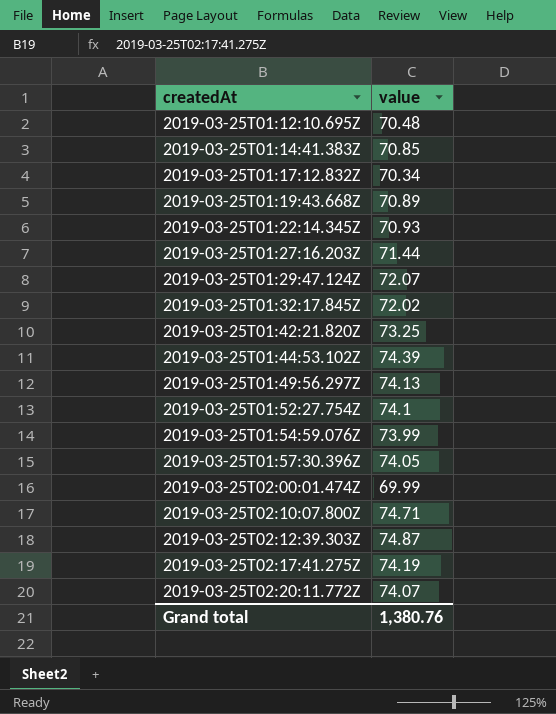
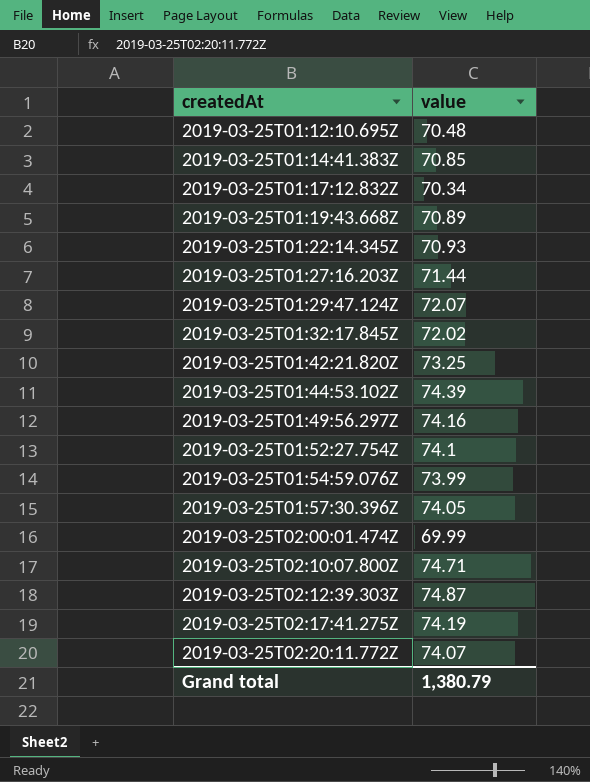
2019-03-25T01:49:56.297Z | value: 74.13 -> 74.16
Grand total | value: 1,380.76 -> 1,380.79

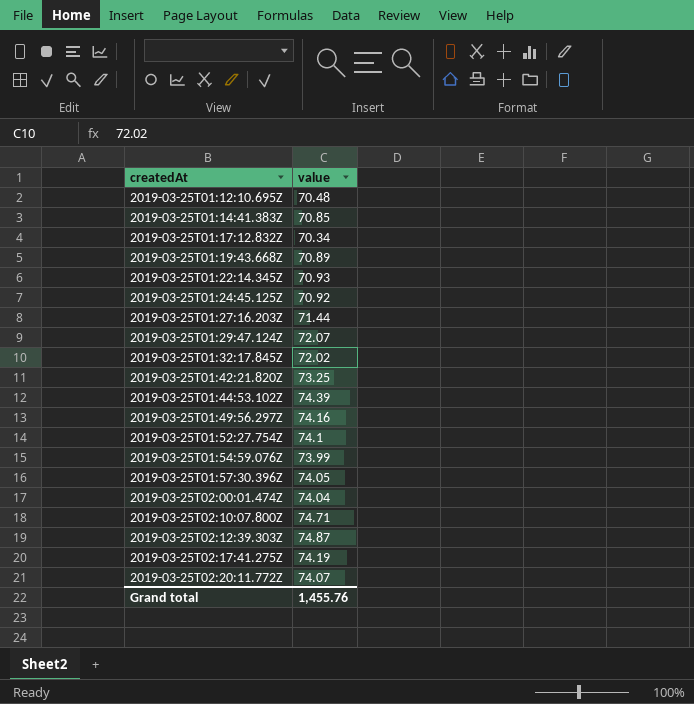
row 2019-03-25T01:24:45.125Z: none -> 70.92
2019-03-25T02:00:01.474Z | value: 69.99 -> 74.04
Grand total | value: 1,380.79 -> 1,455.76

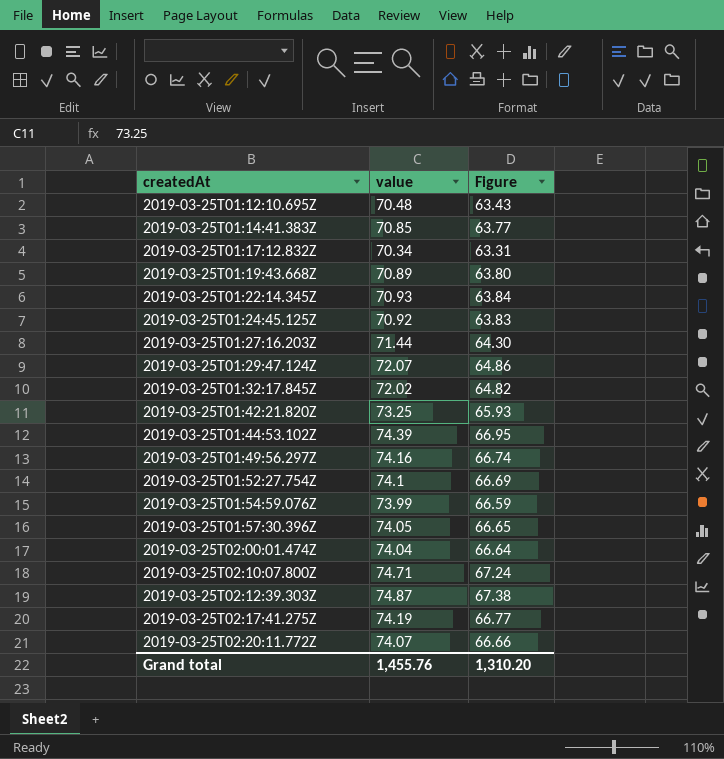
column Figure | formula: none -> [value] * 0.9

